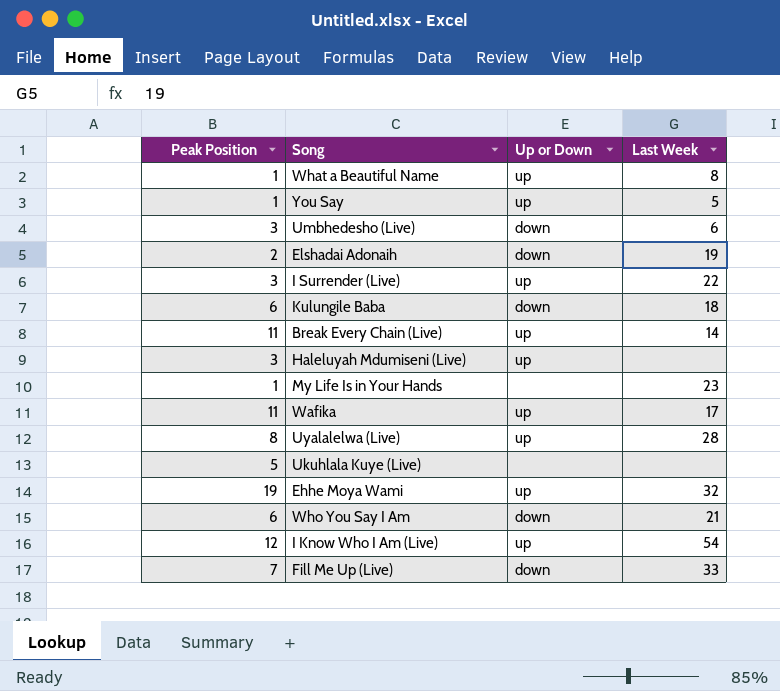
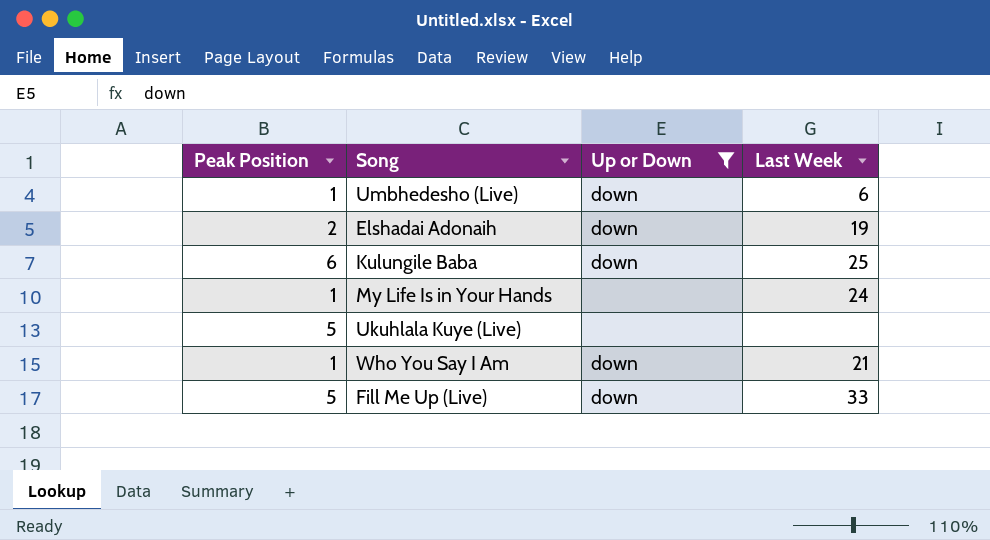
filter: none -> Up or Down != up
Umbhedesho (Live) | Peak Position: 3 -> 1
Kulungile Baba | Last Week: 18 -> 25
My Life Is in Your Hands | Last Week: 23 -> 24
Who You Say I Am | Peak Position: 6 -> 1
Fill Me Up (Live) | Peak Position: 7 -> 5

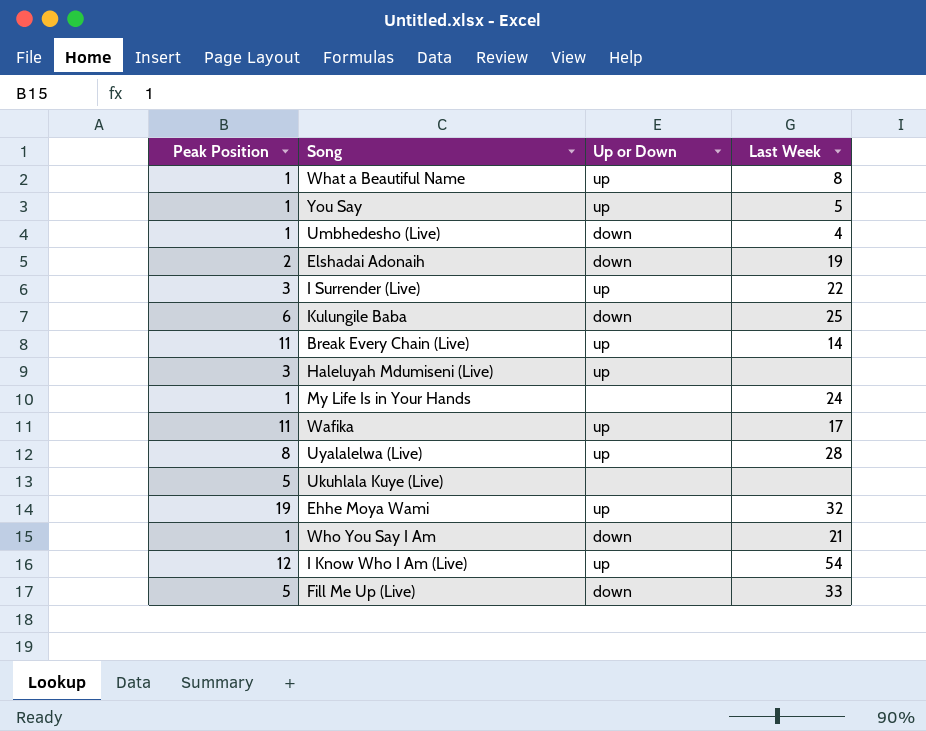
filter: Up or Down != up -> none
Umbhedesho (Live) | Last Week: 6 -> 4

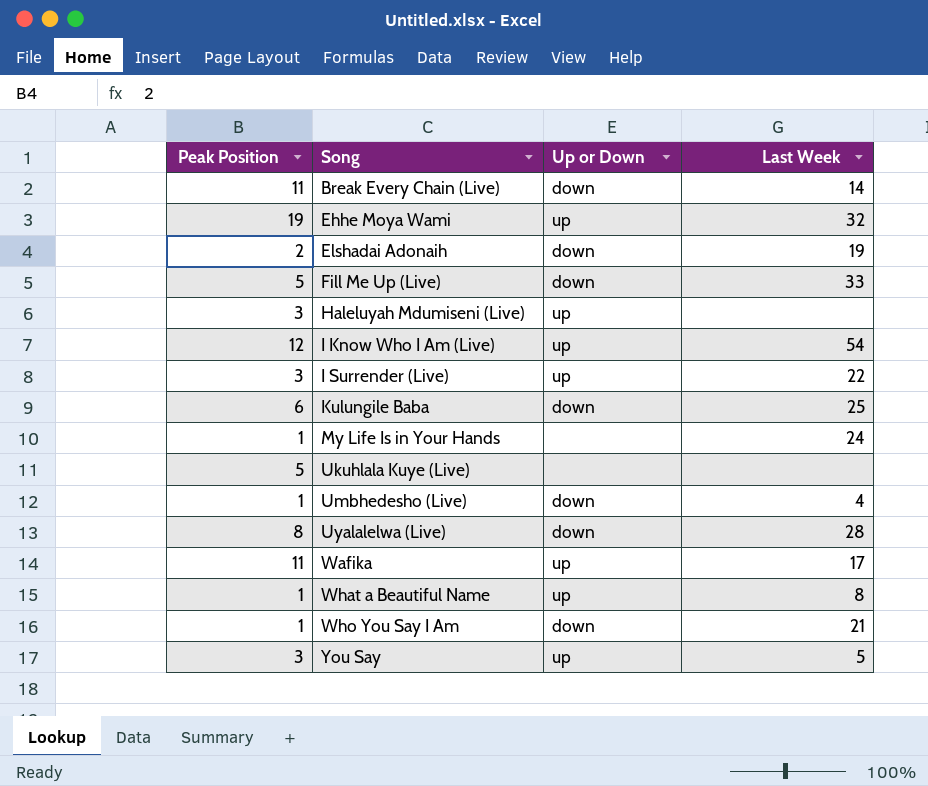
row order: none -> Song ascending
Break Every Chain (Live) | Up or Down: up -> down
Uyalalelwa (Live) | Up or Down: up -> down
You Say | Peak Position: 1 -> 3

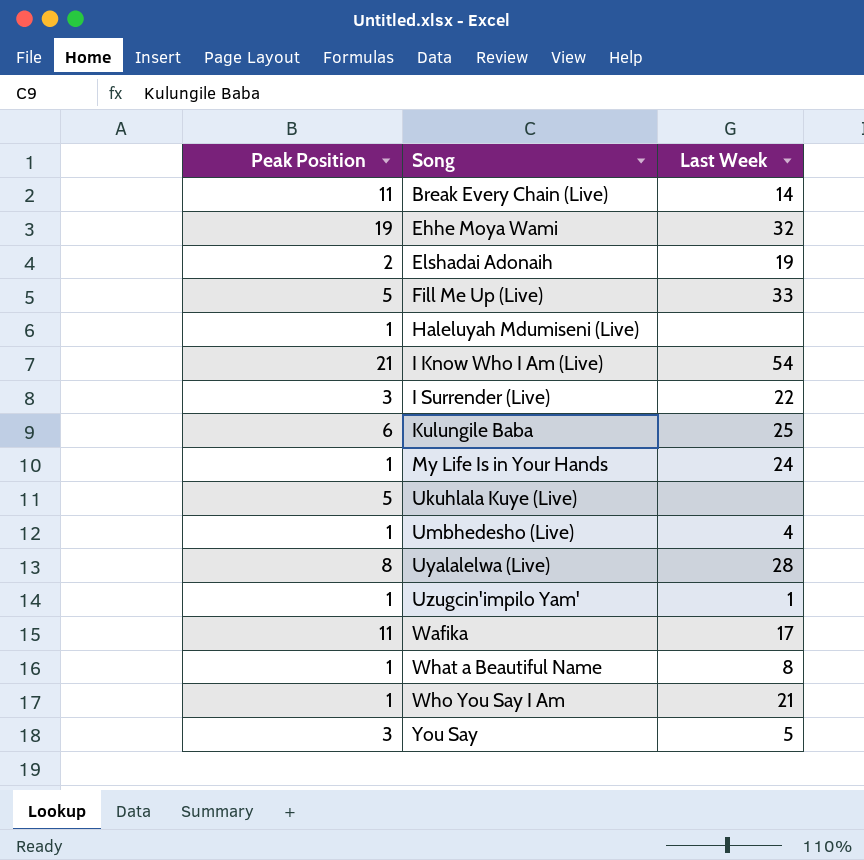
column Up or Down | position: 3 -> none
Haleluyah Mdumiseni (Live) | Peak Position: 3 -> 1
I Know Who I Am (Live) | Peak Position: 12 -> 21
row Uzugcin'impilo Yam': none -> 1 | 1

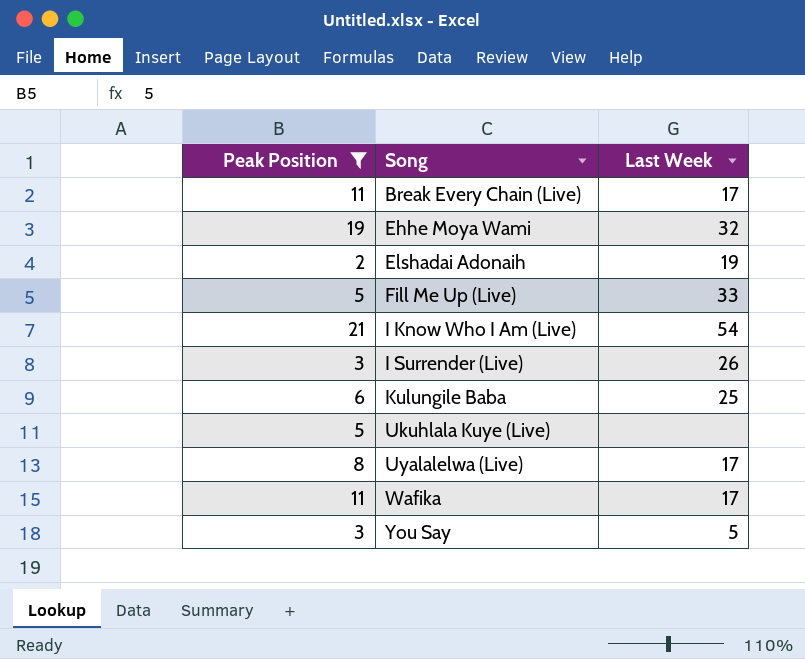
filter: none -> Peak Position != 1
Break Every Chain (Live) | Last Week: 14 -> 17
I Surrender (Live) | Last Week: 22 -> 26
Uyalalelwa (Live) | Last Week: 28 -> 17

